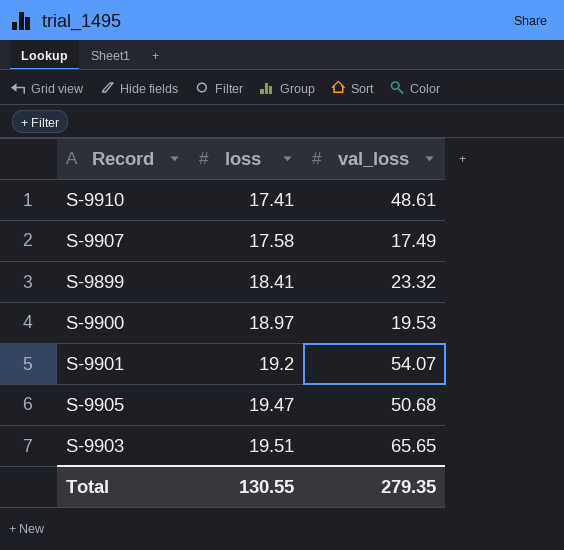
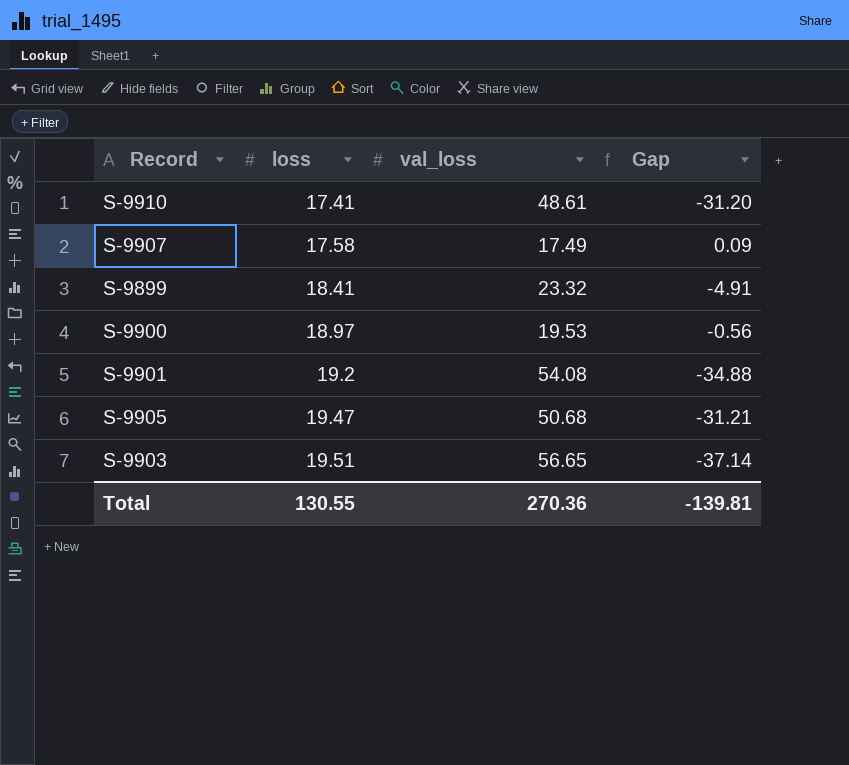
column Gap | formula: none -> [loss] - [val_loss]
S-9901 | val_loss: 54.07 -> 54.08
S-9903 | val_loss: 65.65 -> 56.65
Total | val_loss: 279.35 -> 270.36

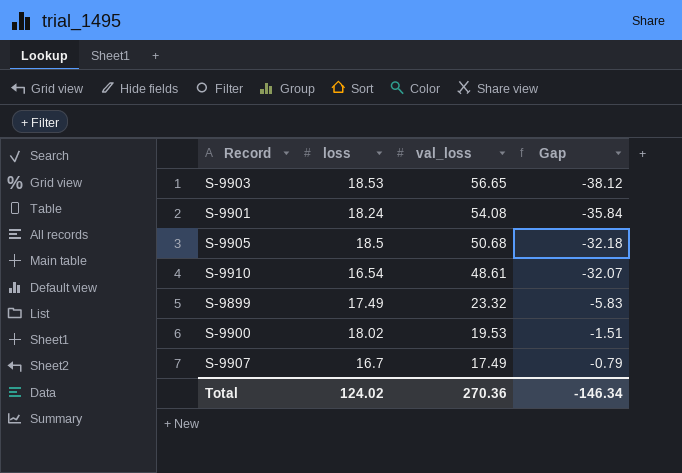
row order: loss ascending -> val_loss descending
S-9903 | loss: 19.51 -> 18.53
S-9903 | Gap: -37.14 -> -38.12
S-9901 | loss: 19.2 -> 18.24
S-9901 | Gap: -34.88 -> -35.84
S-9905 | loss: 19.47 -> 18.5
S-9905 | Gap: -31.21 -> -32.18
S-9910 | loss: 17.41 -> 16.54
S-9910 | Gap: -31.20 -> -32.07
S-9899 | loss: 18.41 -> 17.49
S-9899 | Gap: -4.91 -> -5.83
S-9900 | loss: 18.97 -> 18.02
S-9900 | Gap: -0.56 -> -1.51
S-9907 | loss: 17.58 -> 16.7
S-9907 | Gap: 0.09 -> -0.79
Total | loss: 130.55 -> 124.02
Total | Gap: -139.81 -> -146.34

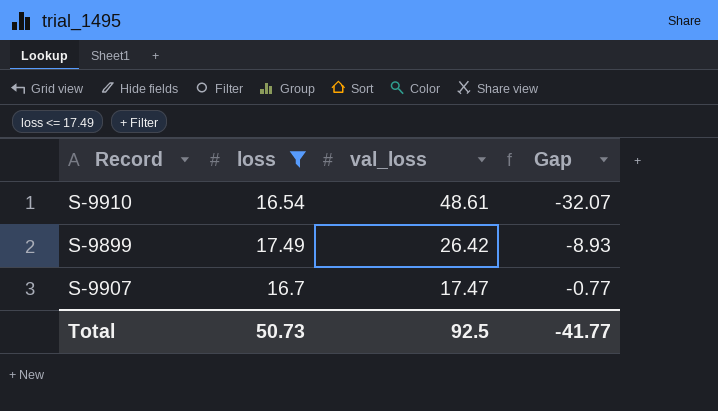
filter: none -> loss <= 17.49
S-9899 | val_loss: 23.32 -> 26.42
S-9899 | Gap: -5.83 -> -8.93
S-9907 | val_loss: 17.49 -> 17.47
S-9907 | Gap: -0.79 -> -0.77
Total | loss: 124.02 -> 50.73
Total | val_loss: 270.36 -> 92.5
Total | Gap: -146.34 -> -41.77

